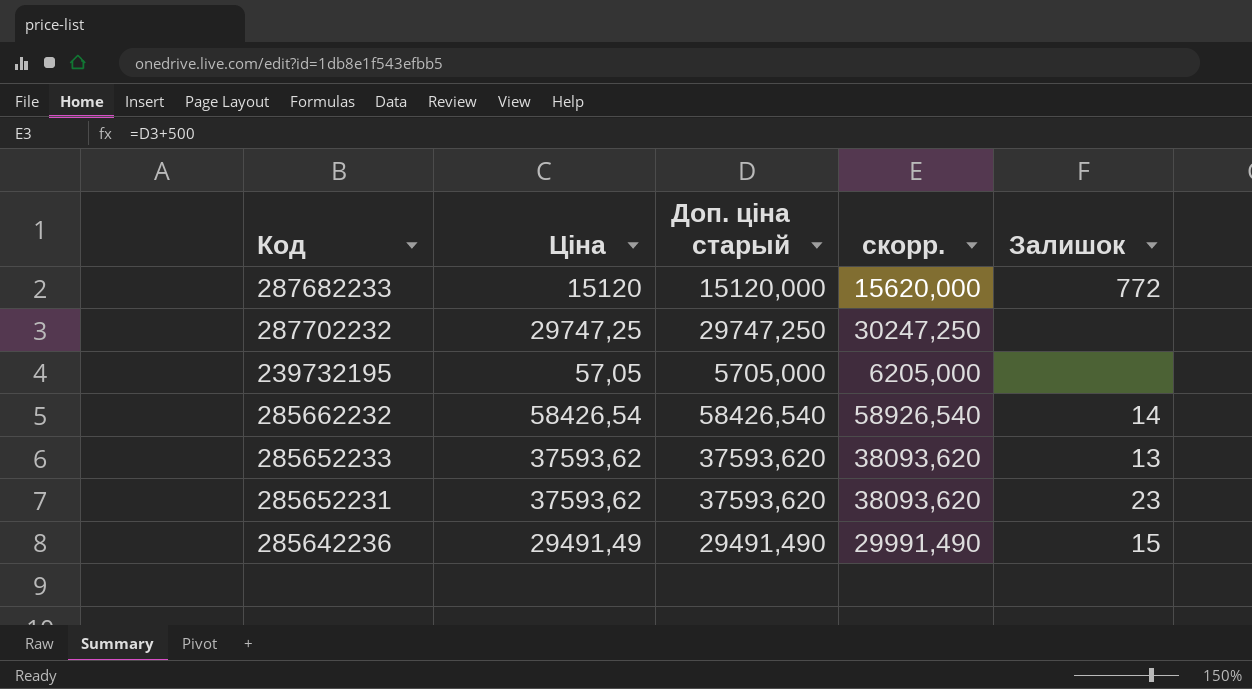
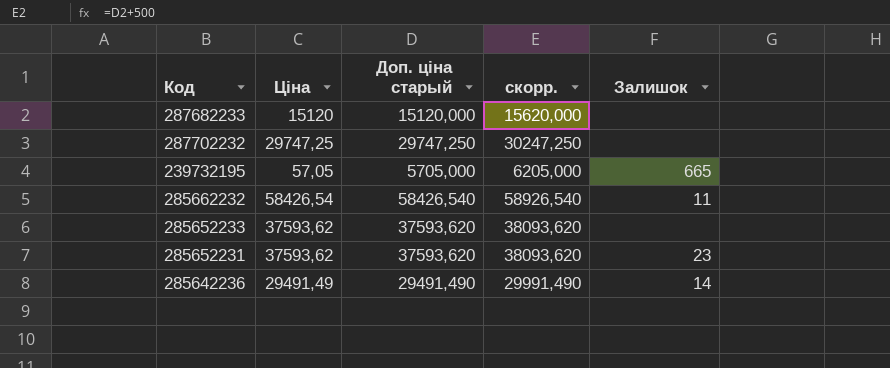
287682233 | Залишок: 772 -> none
239732195 | Залишок: none -> 665
285662232 | Залишок: 14 -> 11
285652233 | Залишок: 13 -> none
285642236 | Залишок: 15 -> 14

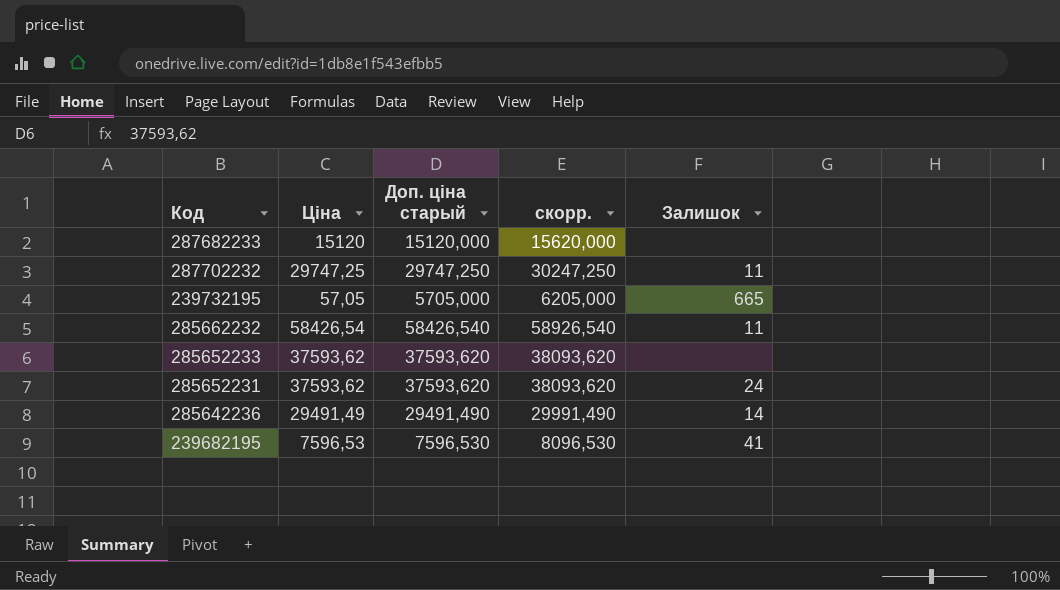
287702232 | Залишок: none -> 11
285652231 | Залишок: 23 -> 24
row 239682195: none -> 7596,53 | 7596,530 | 8096,530 | 41

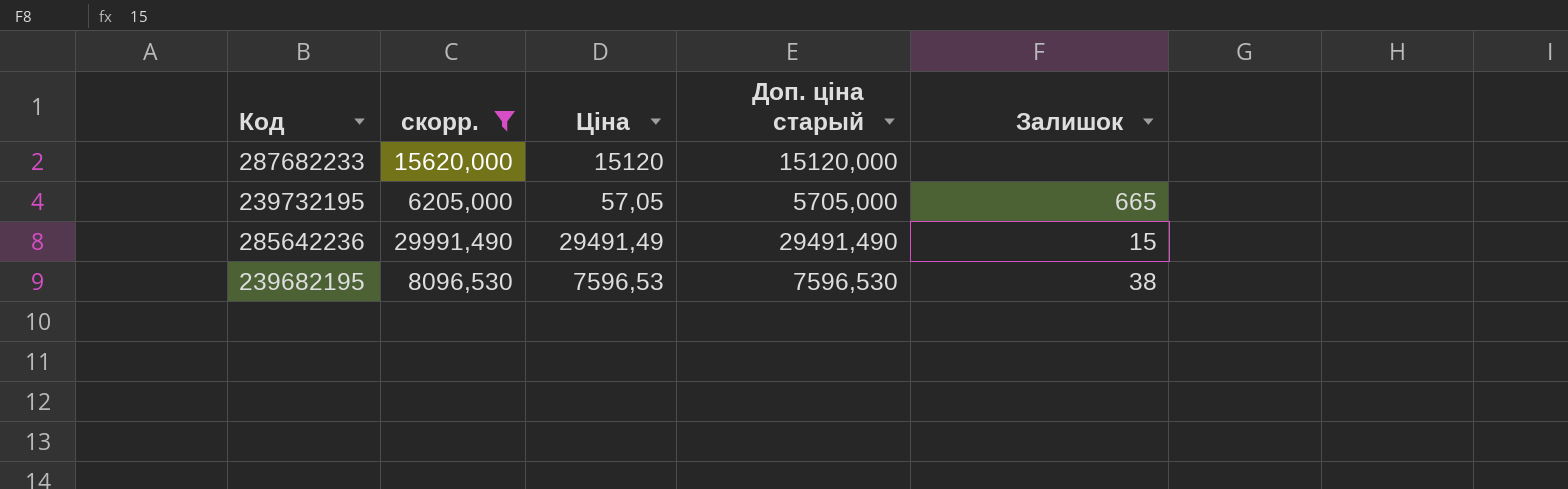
filter: none -> скорр. <= 29991,490
column скорр. | position: 4 -> 2
285642236 | Залишок: 14 -> 15
239682195 | Залишок: 41 -> 38

